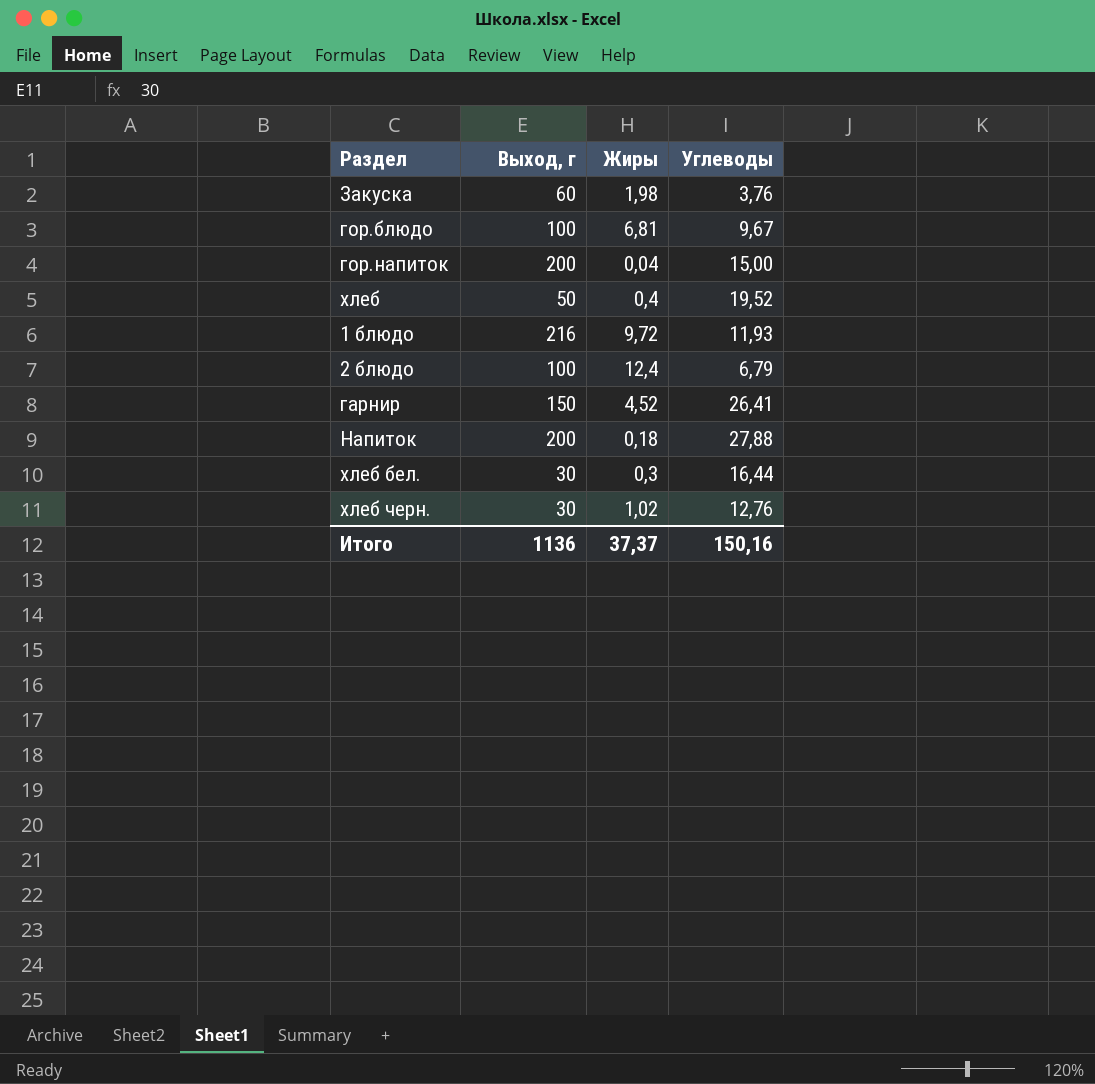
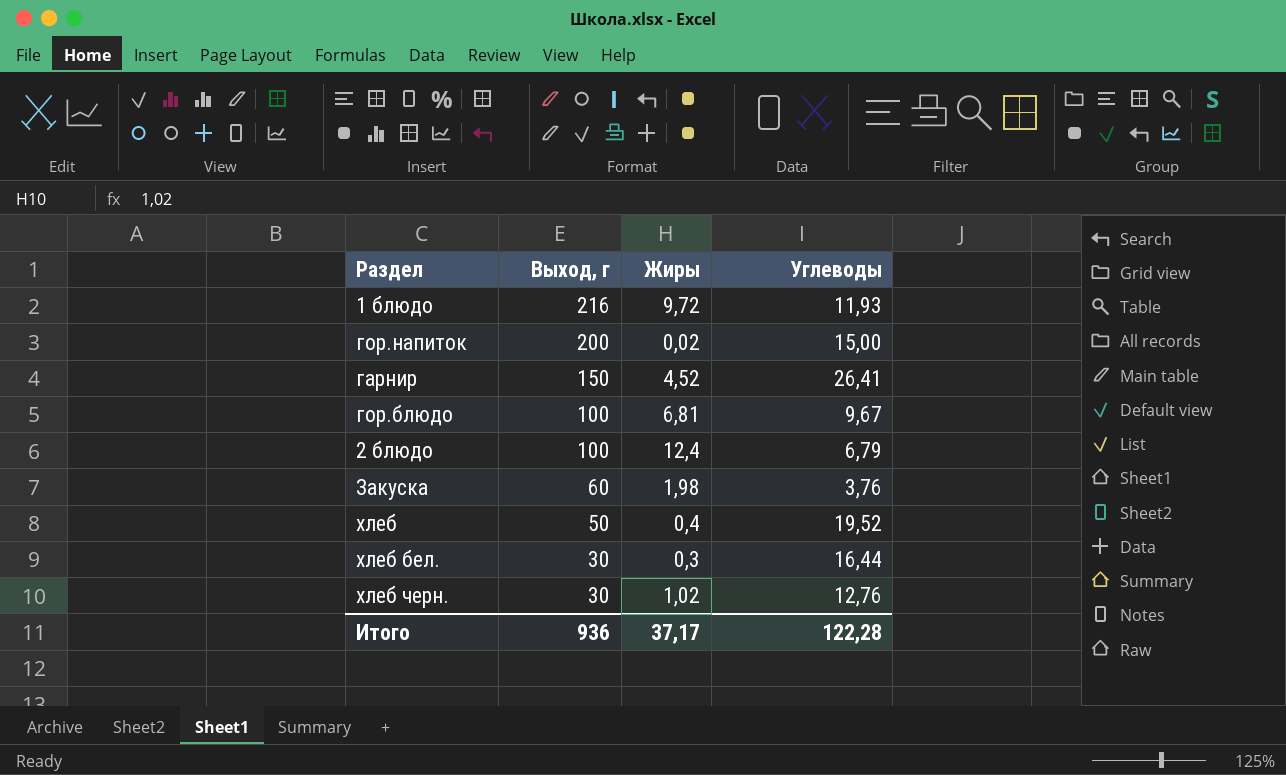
row order: none -> Выход, г descending
row Напиток: 200 | 0,18 | 27,88 -> none
гор.напиток | Жиры: 0,04 -> 0,02
Итого | Выход, г: 1136 -> 936
Итого | Жиры: 37,37 -> 37,17
Итого | Углеводы: 150,16 -> 122,28

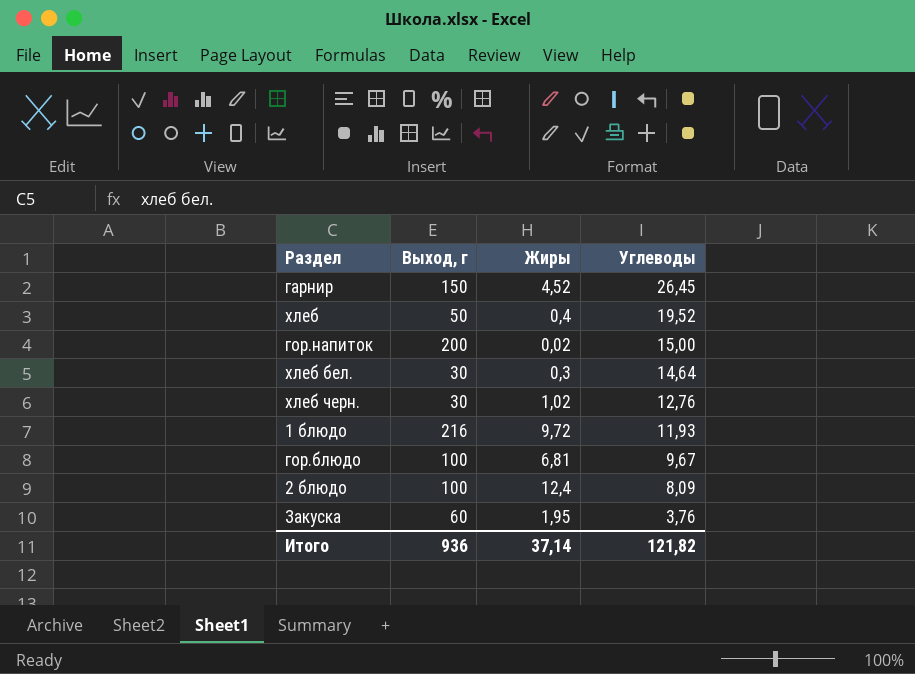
row order: Выход, г descending -> Углеводы descending
гарнир | Углеводы: 26,41 -> 26,45
хлеб бел. | Углеводы: 16,44 -> 14,64
2 блюдо | Углеводы: 6,79 -> 8,09
Закуска | Жиры: 1,98 -> 1,95
Итого | Жиры: 37,17 -> 37,14
Итого | Углеводы: 122,28 -> 121,82

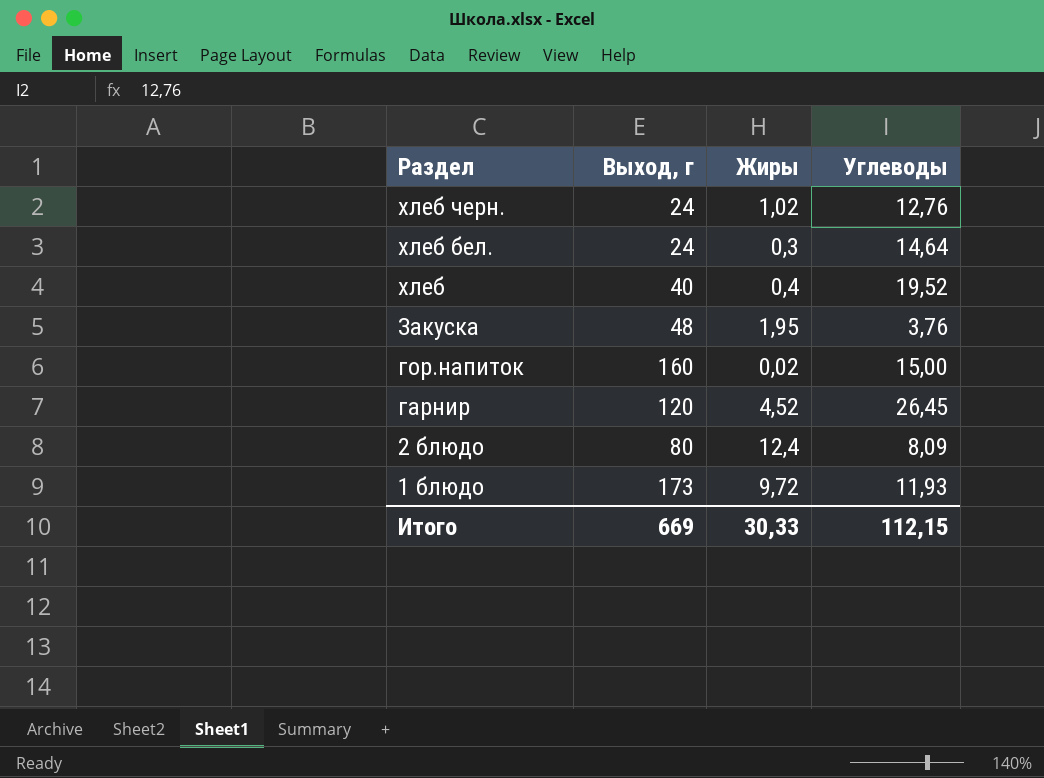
row order: Углеводы descending -> Раздел descending
row гор.блюдо: 100 | 6,81 | 9,67 -> none
хлеб черн. | Выход, г: 30 -> 24
хлеб бел. | Выход, г: 30 -> 24
хлеб | Выход, г: 50 -> 40
Закуска | Выход, г: 60 -> 48
гор.напиток | Выход, г: 200 -> 160
гарнир | Выход, г: 150 -> 120
2 блюдо | Выход, г: 100 -> 80
1 блюдо | Выход, г: 216 -> 173
Итого | Выход, г: 936 -> 669
Итого | Жиры: 37,14 -> 30,33
Итого | Углеводы: 121,82 -> 112,15

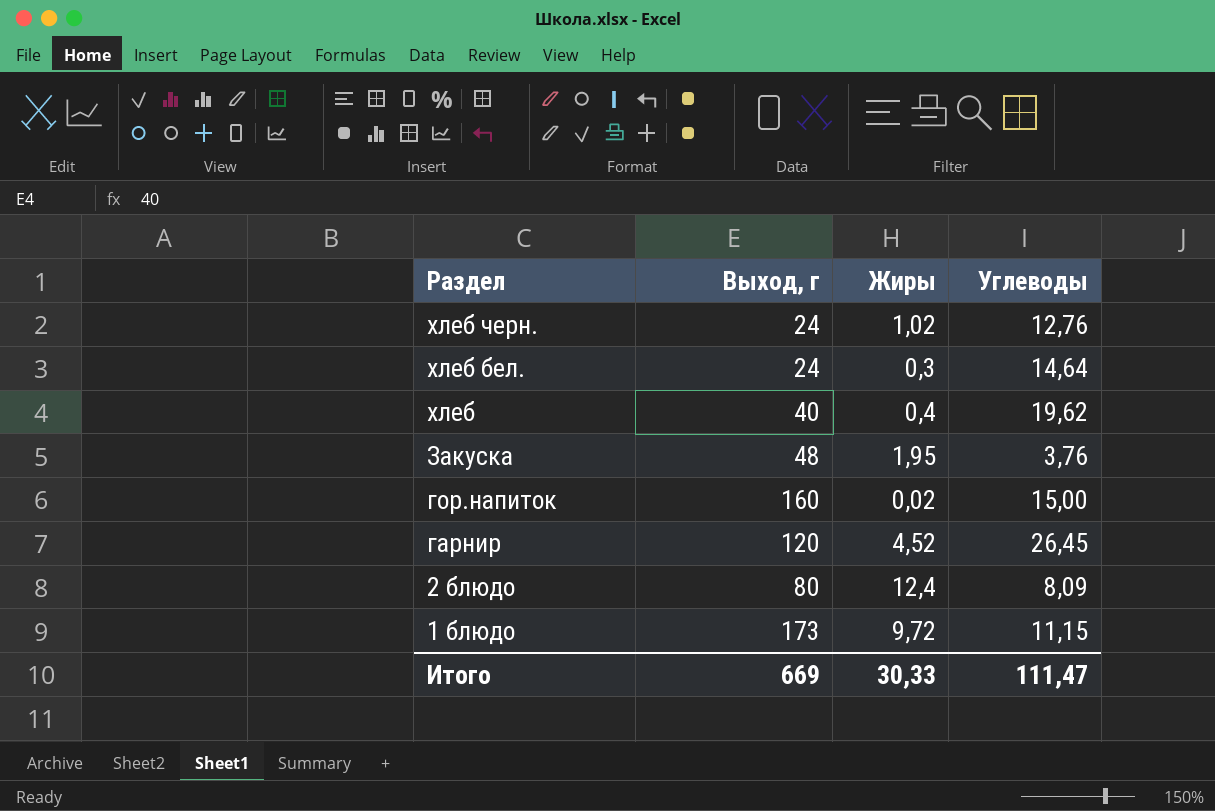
хлеб | Углеводы: 19,52 -> 19,62
1 блюдо | Углеводы: 11,93 -> 11,15
Итого | Углеводы: 112,15 -> 111,47

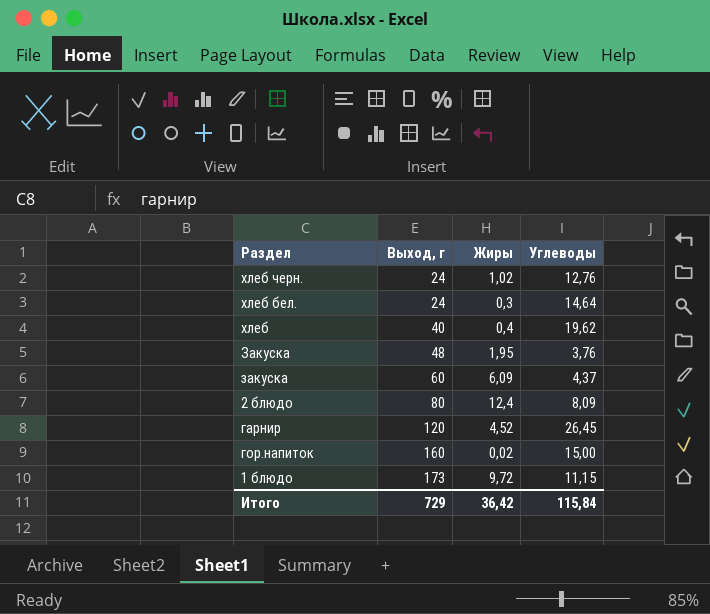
row order: Раздел descending -> Выход, г ascending
row закуска: none -> 60 | 6,09 | 4,37
Итого | Выход, г: 669 -> 729
Итого | Жиры: 30,33 -> 36,42
Итого | Углеводы: 111,47 -> 115,84

